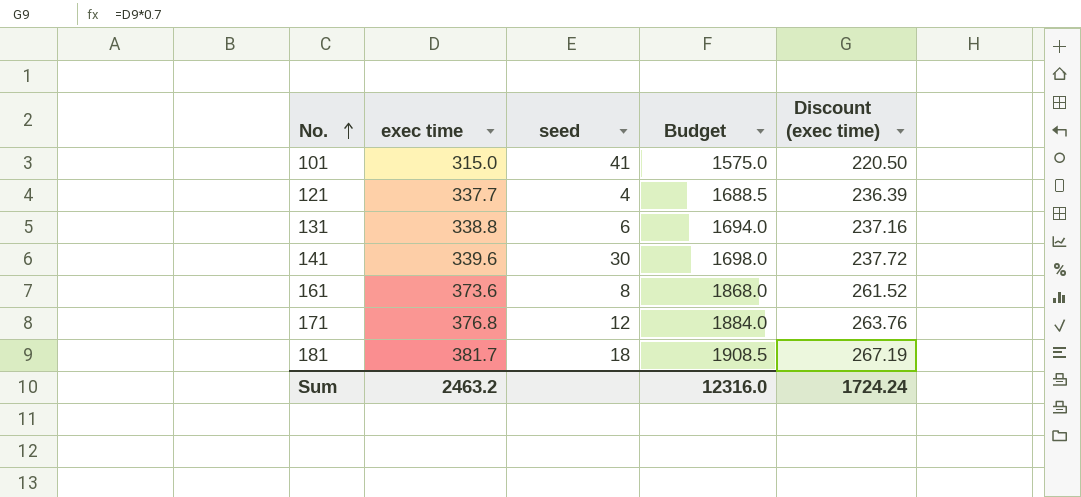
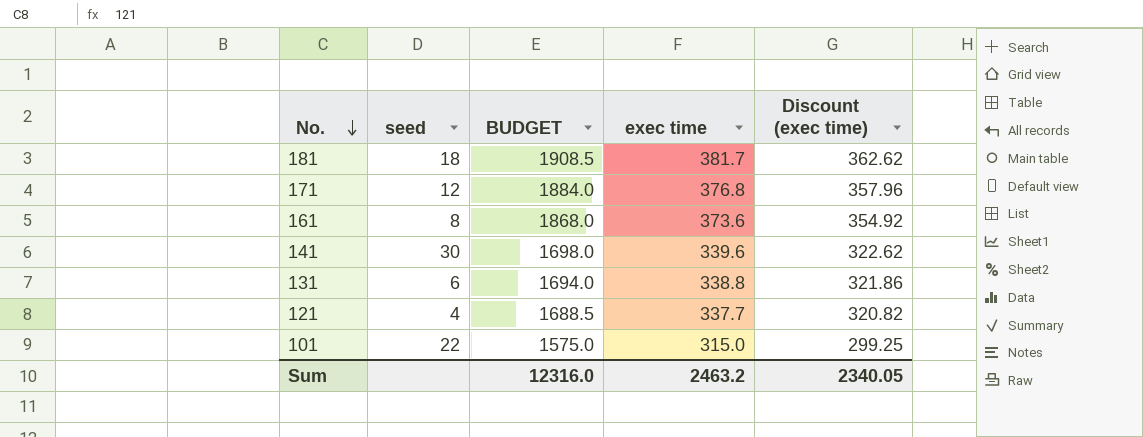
row order: No. ascending -> No. descending
column name: Budget -> BUDGET
column exec time | position: 2 -> 4
column Discount (exec time) | formula: [exec time] * 0.7 -> [exec time] * 0.95
101 | seed: 41 -> 22
Sum | Discount (exec time): 1724.24 -> 2340.05

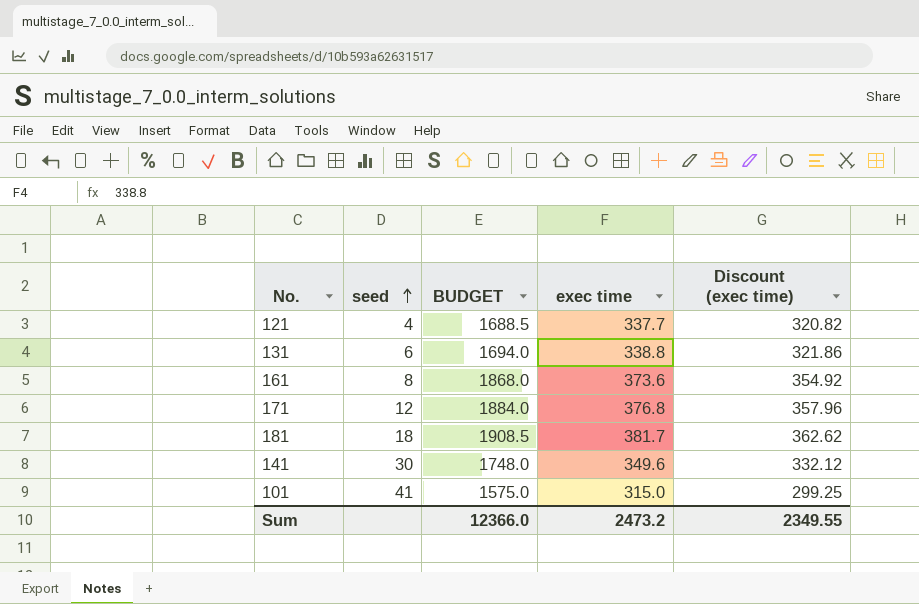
row order: No. descending -> seed ascending
141 | BUDGET: 1698.0 -> 1748.0
141 | exec time: 339.6 -> 349.6
141 | Discount (exec time): 322.62 -> 332.12
101 | seed: 22 -> 41
Sum | BUDGET: 12316.0 -> 12366.0
Sum | exec time: 2463.2 -> 2473.2
Sum | Discount (exec time): 2340.05 -> 2349.55

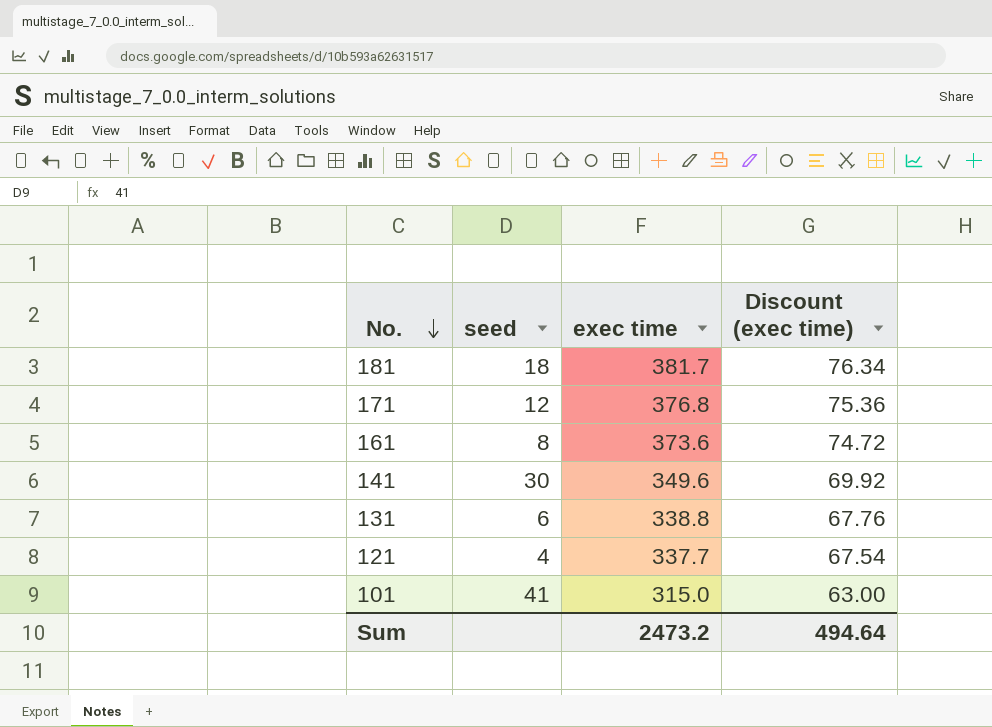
row order: seed ascending -> No. descending
column BUDGET | formula: [exec time] * 5 -> none
column Discount (exec time) | formula: [exec time] * 0.95 -> [exec time] * 0.2
Sum | Discount (exec time): 2349.55 -> 494.64

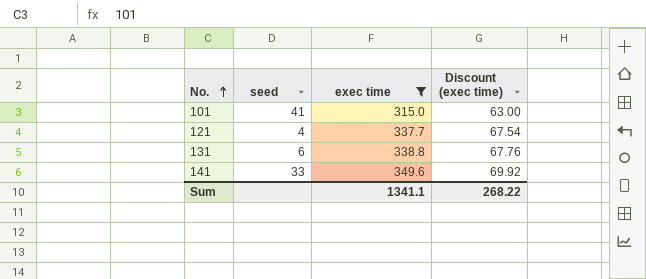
filter: none -> exec time <= 349.6
row order: No. descending -> No. ascending
141 | seed: 30 -> 33
Sum | exec time: 2473.2 -> 1341.1
Sum | Discount (exec time): 494.64 -> 268.22

